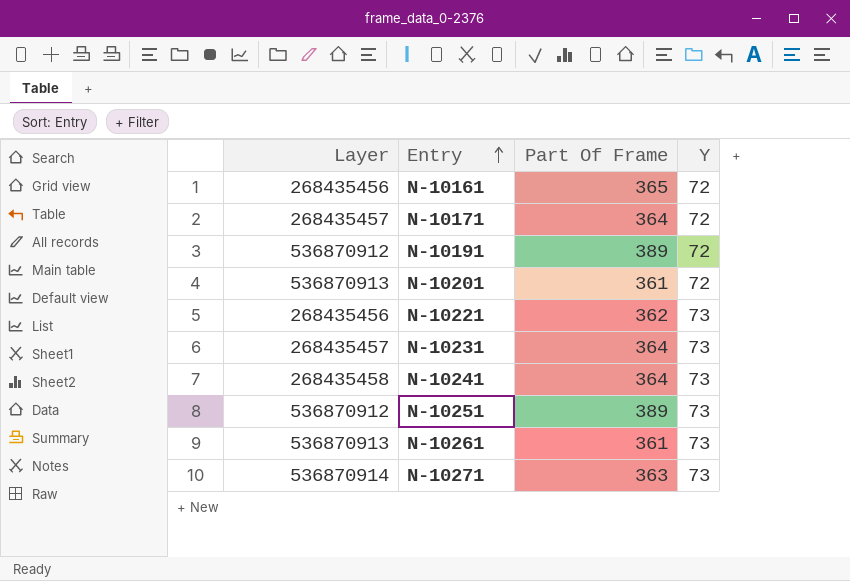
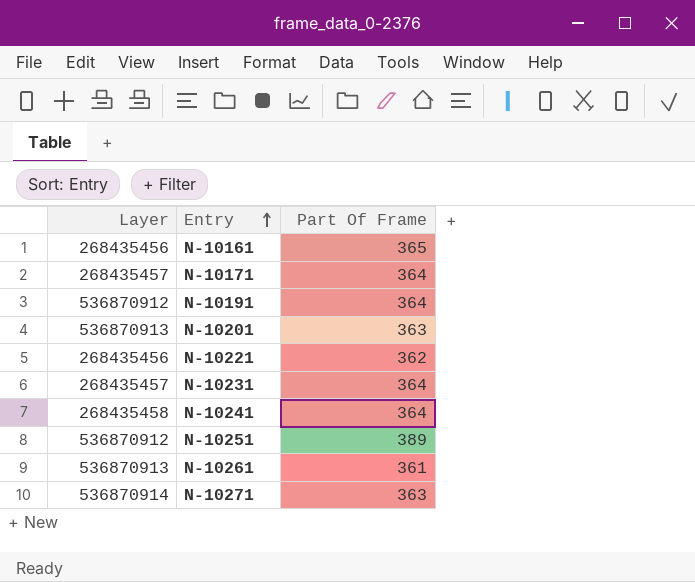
column Y | position: 4 -> none
N-10191 | Part Of Frame: 389 -> 364
N-10201 | Part Of Frame: 361 -> 363

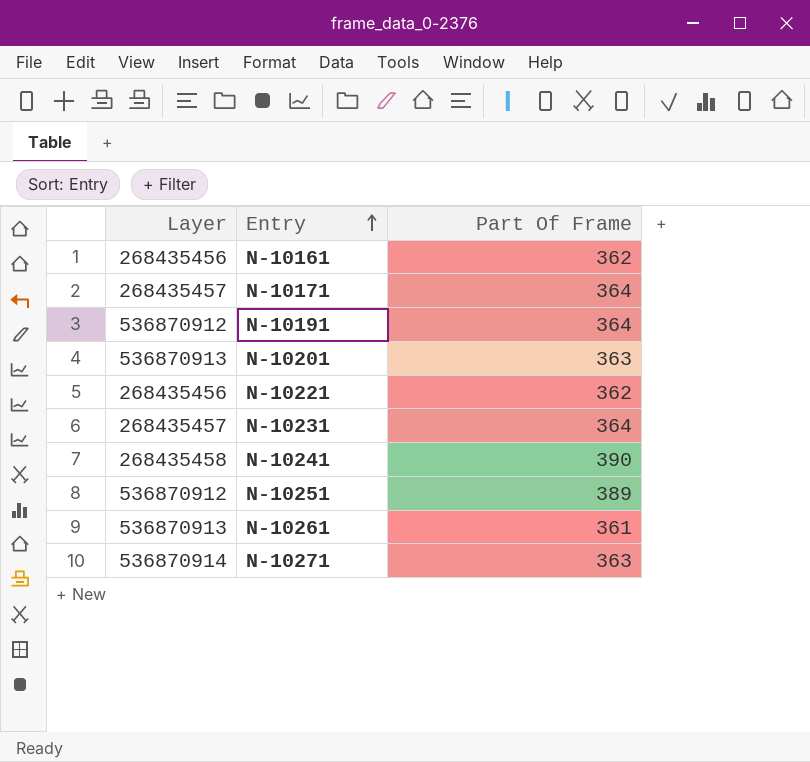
N-10161 | Part Of Frame: 365 -> 362
N-10241 | Part Of Frame: 364 -> 390

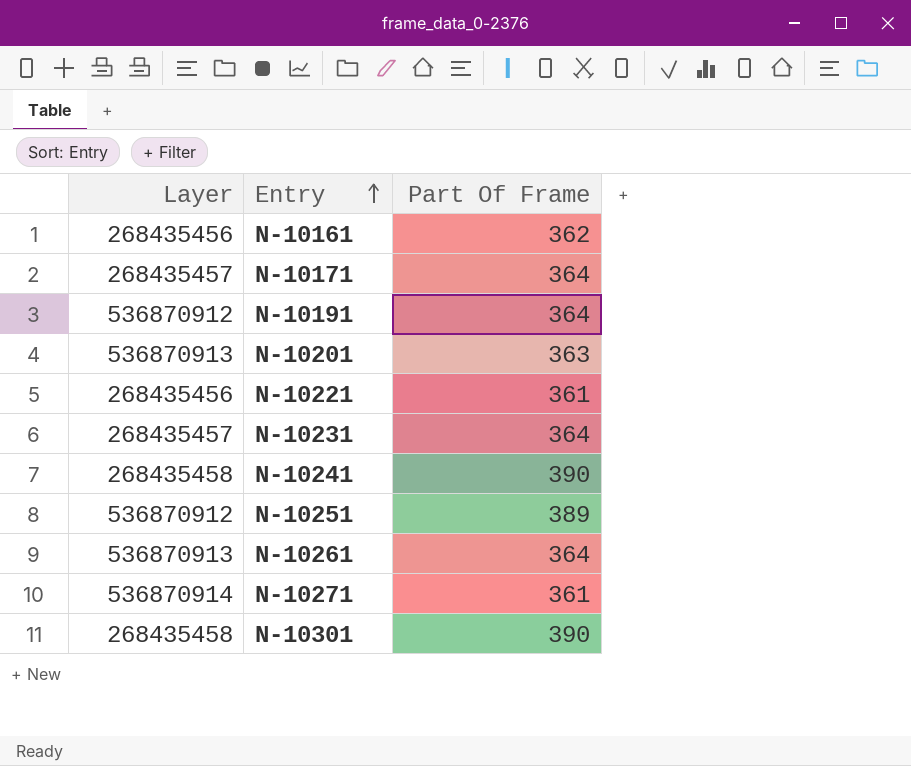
N-10221 | Part Of Frame: 362 -> 361
N-10261 | Part Of Frame: 361 -> 364
N-10271 | Part Of Frame: 363 -> 361
row N-10301: none -> 268435458 | 390

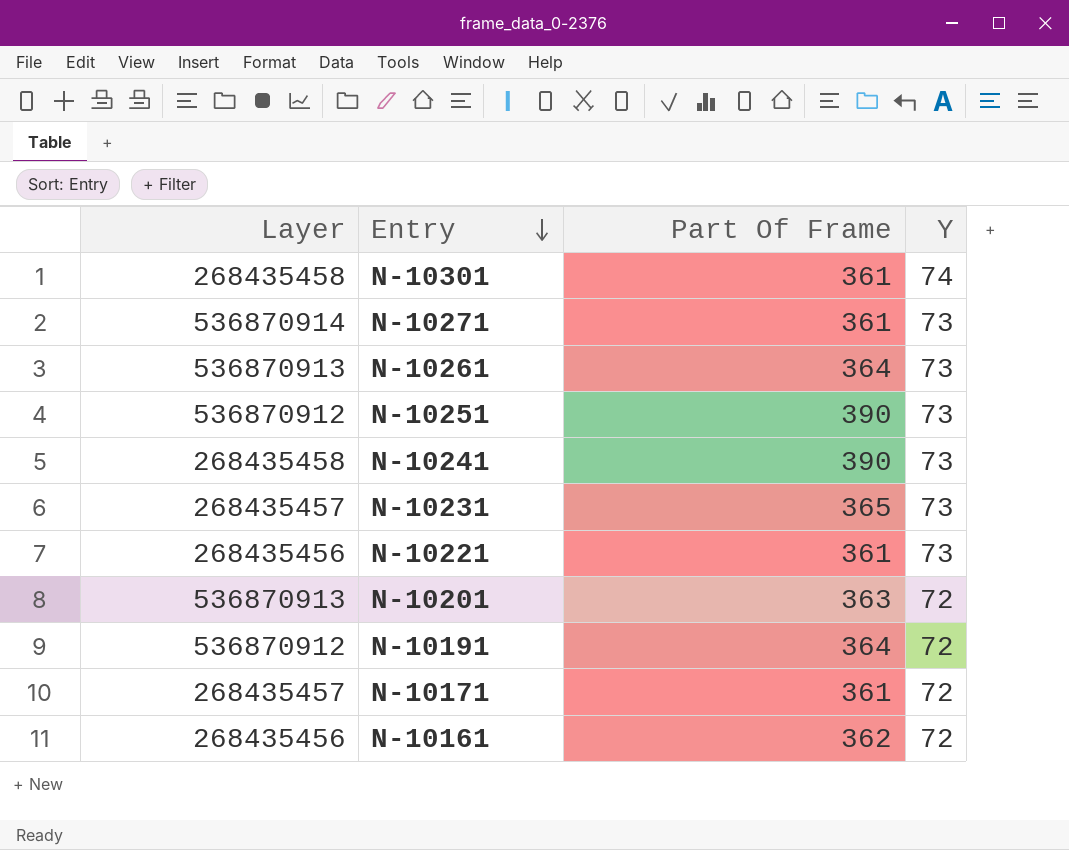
row order: Entry ascending -> Entry descending
column Y | position: none -> 4
N-10301 | Part Of Frame: 390 -> 361
N-10251 | Part Of Frame: 389 -> 390
N-10231 | Part Of Frame: 364 -> 365
N-10171 | Part Of Frame: 364 -> 361

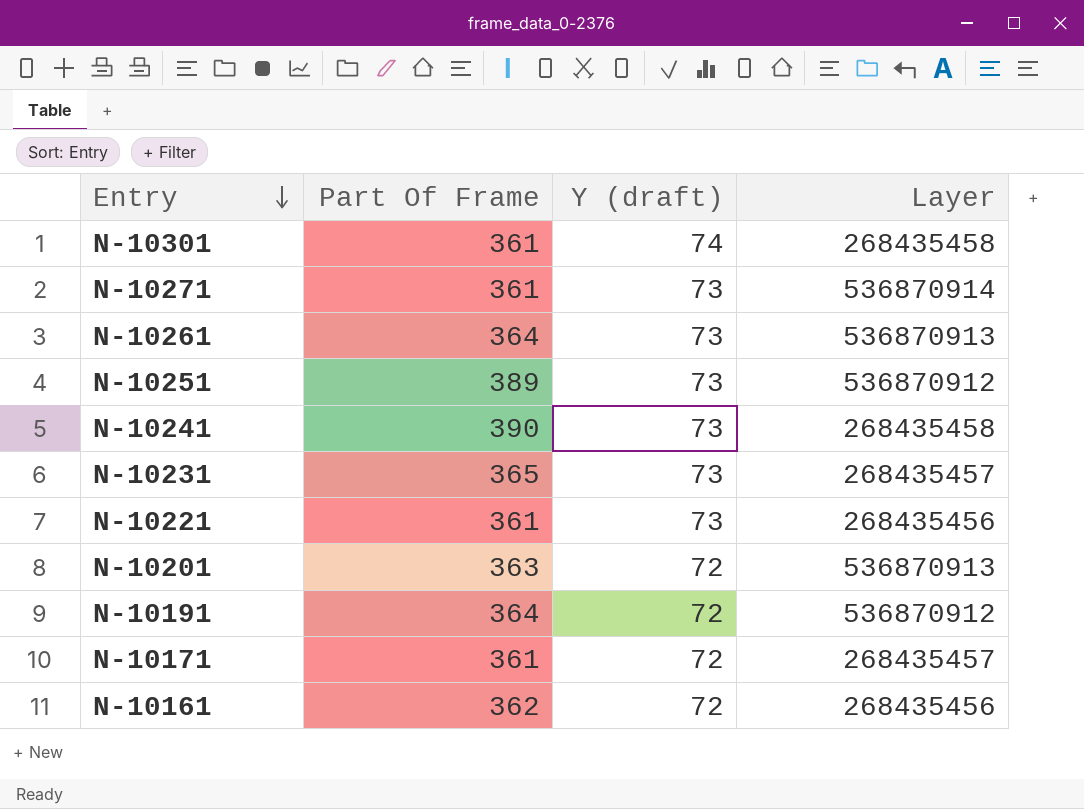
column name: Y -> Y (draft)
column Layer | position: 1 -> 4
N-10251 | Part Of Frame: 390 -> 389

